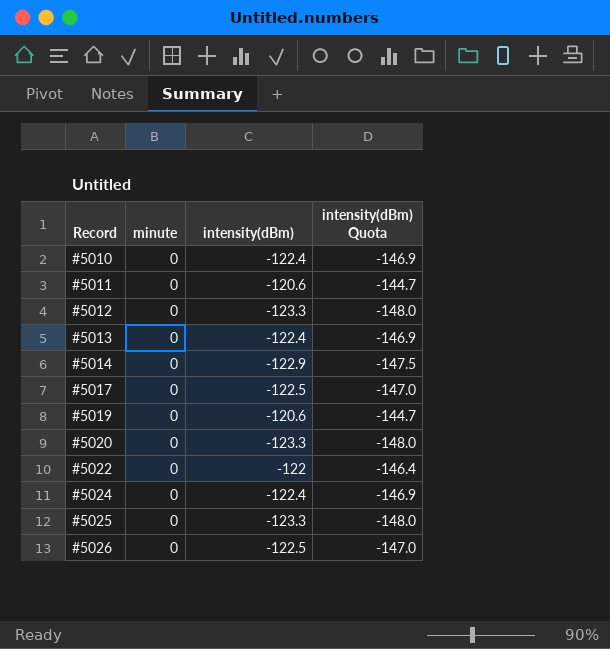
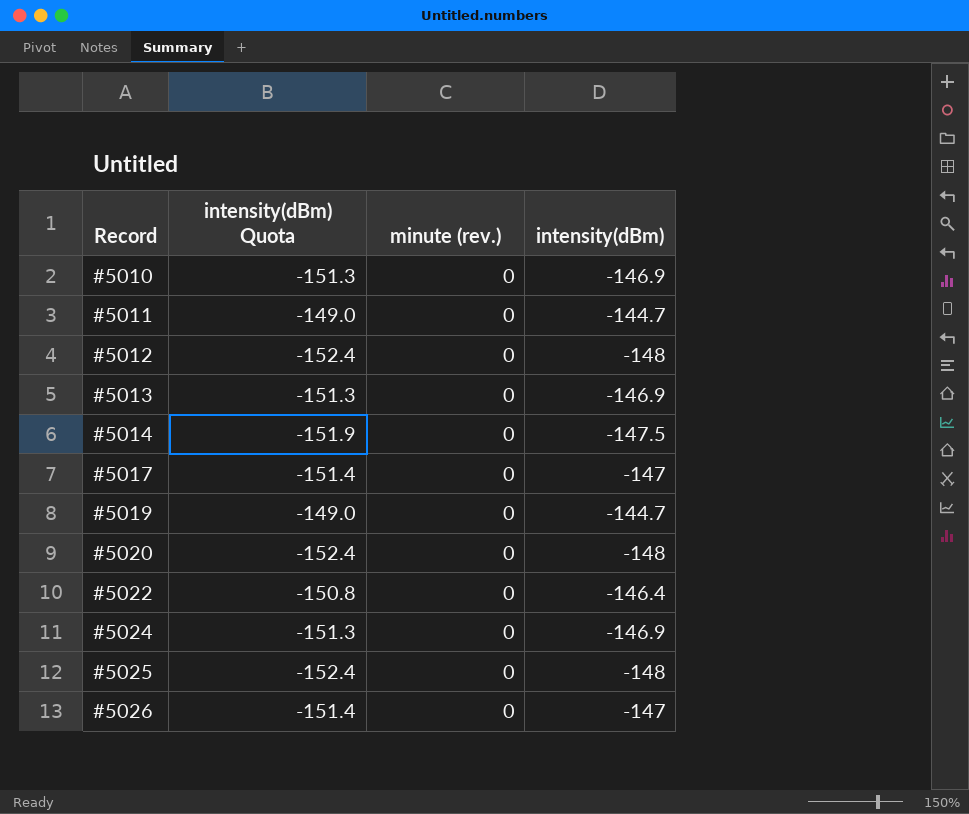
column intensity(dBm) Quota | formula: [intensity(dBm)] * 1.2 -> [intensity(dBm)] * 1.03
column intensity(dBm) Quota | position: 4 -> 2
column name: minute -> minute (rev.)
#5010 | intensity(dBm): -122.4 -> -146.9
#5011 | intensity(dBm): -120.6 -> -144.7
#5012 | intensity(dBm): -123.3 -> -148
#5013 | intensity(dBm): -122.4 -> -146.9
#5014 | intensity(dBm): -122.9 -> -147.5
#5017 | intensity(dBm): -122.5 -> -147
#5019 | intensity(dBm): -120.6 -> -144.7
#5020 | intensity(dBm): -123.3 -> -148
#5022 | intensity(dBm): -122 -> -146.4
#5024 | intensity(dBm): -122.4 -> -146.9
#5025 | intensity(dBm): -123.3 -> -148
#5026 | intensity(dBm): -122.5 -> -147

